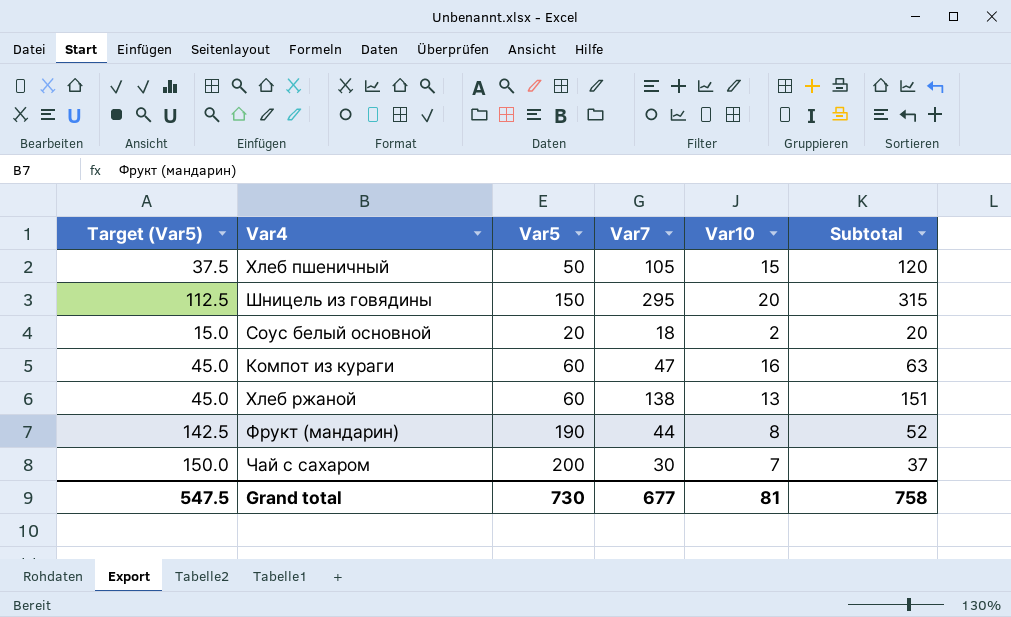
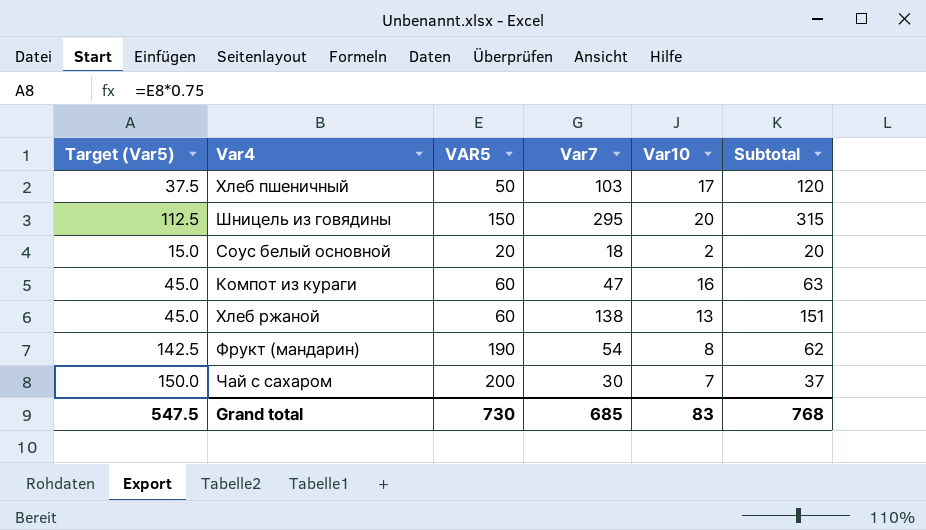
column name: Var5 -> VAR5
Хлеб пшеничный | Var7: 105 -> 103
Хлеб пшеничный | Var10: 15 -> 17
Фрукт (мандарин) | Var7: 44 -> 54
Фрукт (мандарин) | Subtotal: 52 -> 62
Grand total | Var7: 677 -> 685
Grand total | Var10: 81 -> 83
Grand total | Subtotal: 758 -> 768

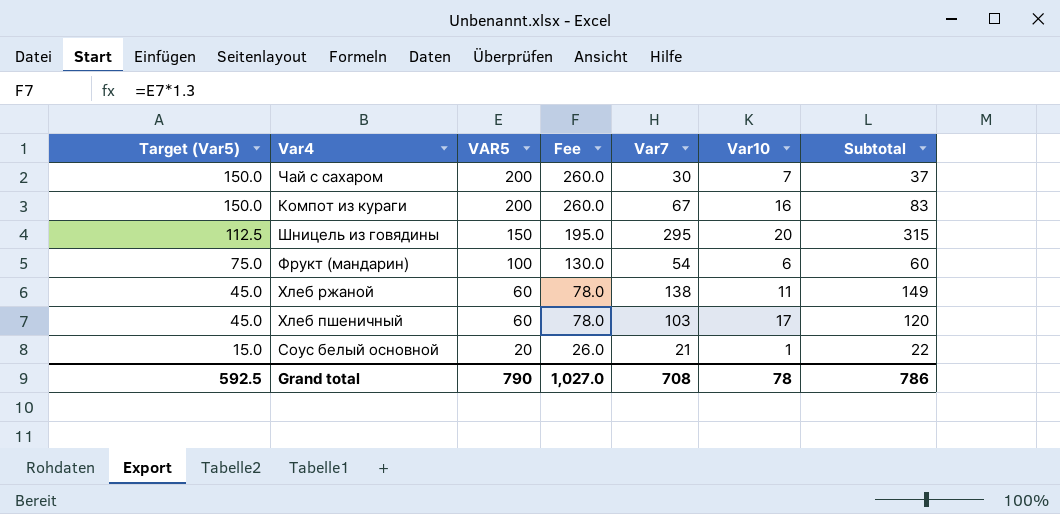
row order: none -> Target (Var5) descending
column Fee | formula: none -> [VAR5] * 1.3
Компот из кураги | Target (Var5): 45.0 -> 150.0
Компот из кураги | VAR5: 60 -> 200
Компот из кураги | Var7: 47 -> 67
Компот из кураги | Subtotal: 63 -> 83
Фрукт (мандарин) | Target (Var5): 142.5 -> 75.0
Фрукт (мандарин) | VAR5: 190 -> 100
Фрукт (мандарин) | Var10: 8 -> 6
Фрукт (мандарин) | Subtotal: 62 -> 60
Хлеб ржаной | Var10: 13 -> 11
Хлеб ржаной | Subtotal: 151 -> 149
Хлеб пшеничный | Target (Var5): 37.5 -> 45.0
Хлеб пшеничный | VAR5: 50 -> 60
Соус белый основной | Var7: 18 -> 21
Соус белый основной | Var10: 2 -> 1
Соус белый основной | Subtotal: 20 -> 22
Grand total | Target (Var5): 547.5 -> 592.5
Grand total | VAR5: 730 -> 790
Grand total | Var7: 685 -> 708
Grand total | Var10: 83 -> 78
Grand total | Subtotal: 768 -> 786

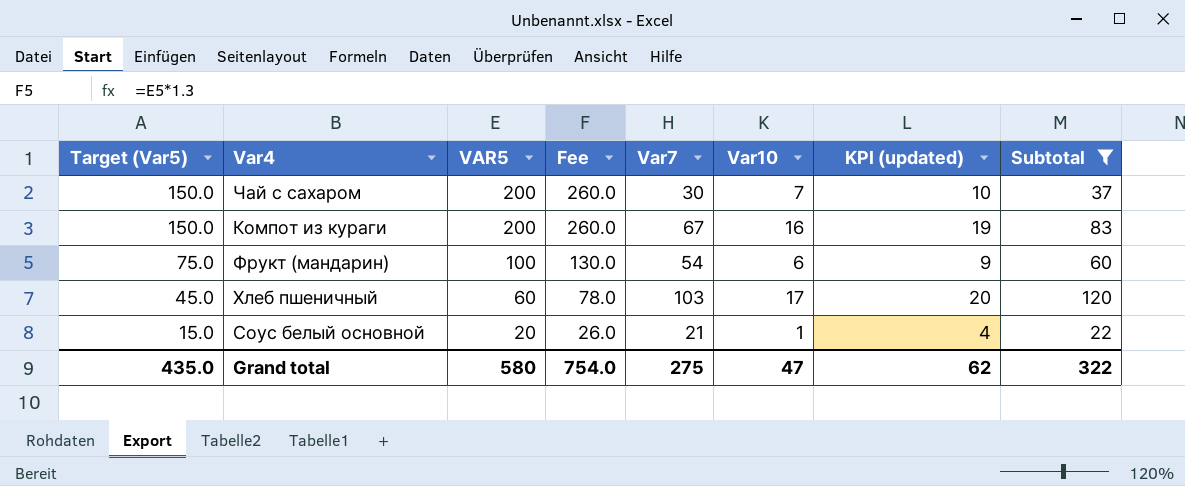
filter: none -> Subtotal <= 120
column KPI (updated) | formula: none -> [Var10] + 3
Grand total | Target (Var5): 592.5 -> 435.0
Grand total | VAR5: 790 -> 580
Grand total | Fee: 1,027.0 -> 754.0
Grand total | Var7: 708 -> 275
Grand total | Var10: 78 -> 47
Grand total | Subtotal: 786 -> 322

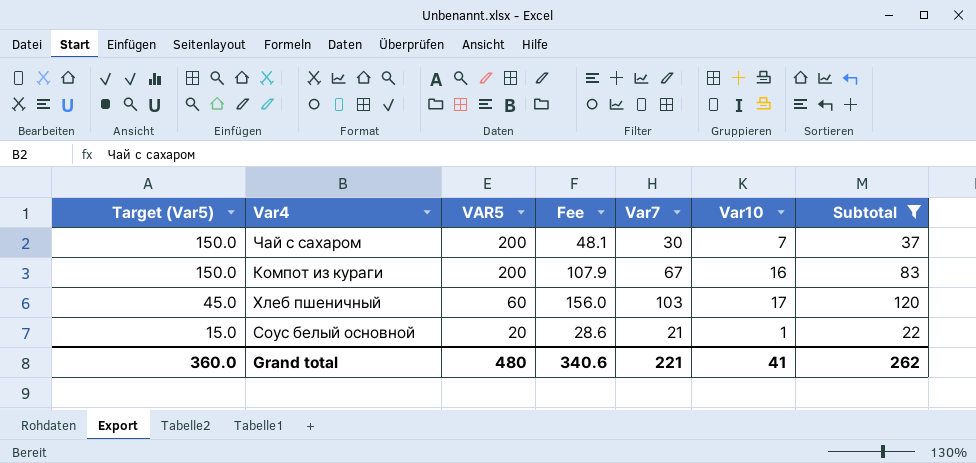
column KPI (updated) | formula: [Var10] + 3 -> none
column Fee | formula: [VAR5] * 1.3 -> [Subtotal] * 1.3
row Фрукт (мандарин): 75.0 | 100 | 130.0 | 54 | 6 | 9 | 60 -> none
Grand total | Target (Var5): 435.0 -> 360.0
Grand total | VAR5: 580 -> 480
Grand total | Fee: 754.0 -> 340.6
Grand total | Var7: 275 -> 221
Grand total | Var10: 47 -> 41
Grand total | Subtotal: 322 -> 262

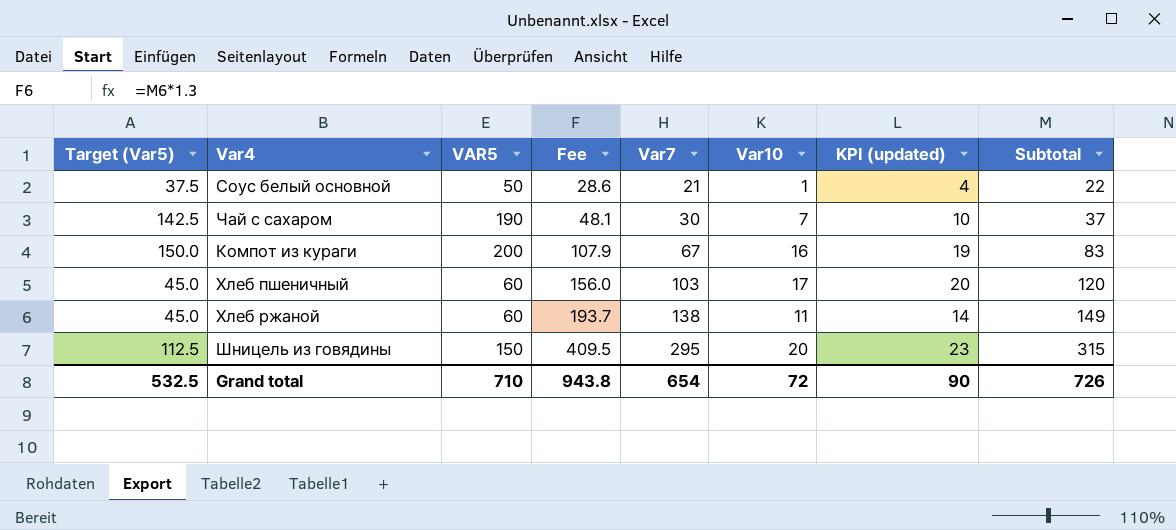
filter: Subtotal <= 120 -> none
row order: Target (Var5) descending -> Fee ascending
column KPI (updated) | formula: none -> [Var10] + 3
Соус белый основной | Target (Var5): 15.0 -> 37.5
Соус белый основной | VAR5: 20 -> 50
Чай с сахаром | Target (Var5): 150.0 -> 142.5
Чай с сахаром | VAR5: 200 -> 190
Grand total | Target (Var5): 360.0 -> 532.5
Grand total | VAR5: 480 -> 710
Grand total | Fee: 340.6 -> 943.8
Grand total | Var7: 221 -> 654
Grand total | Var10: 41 -> 72
Grand total | Subtotal: 262 -> 726

